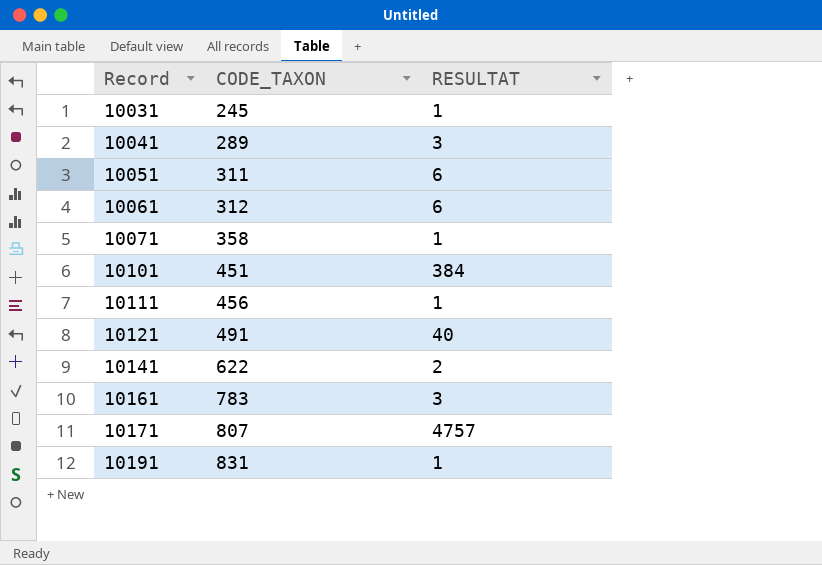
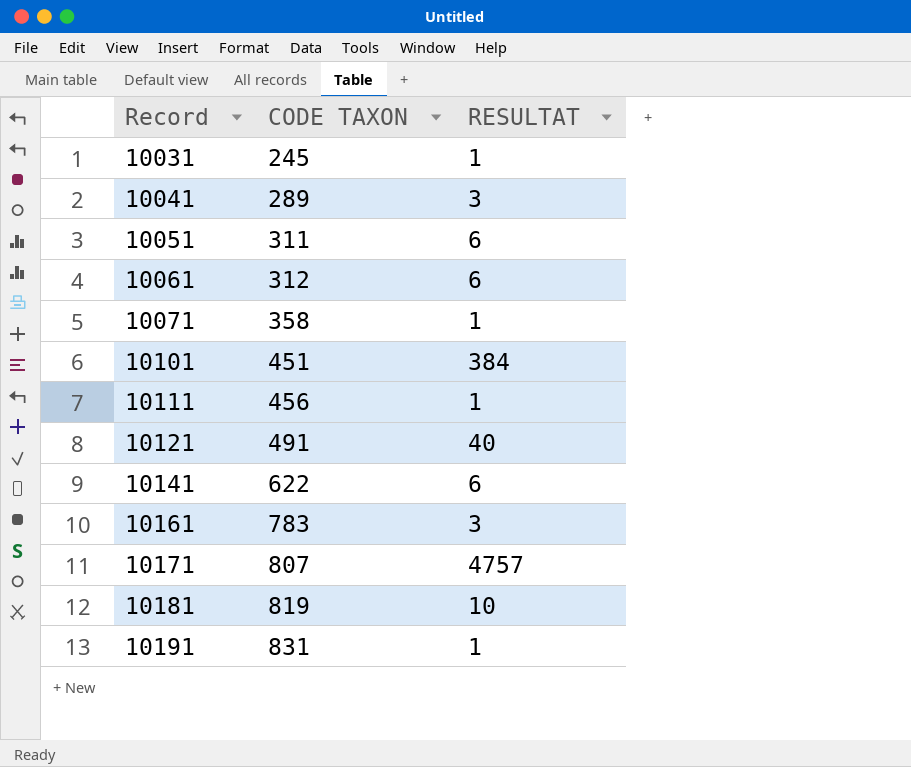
column name: CODE_TAXON -> CODE TAXON
10141 | RESULTAT: 2 -> 6
row 10181: none -> 819 | 10

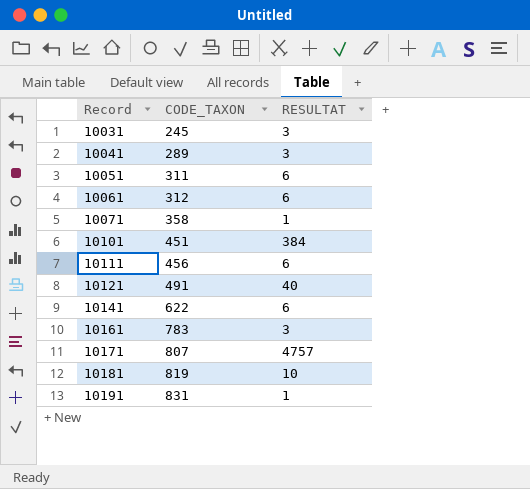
column name: CODE TAXON -> CODE_TAXON
10031 | RESULTAT: 1 -> 3
10111 | RESULTAT: 1 -> 6

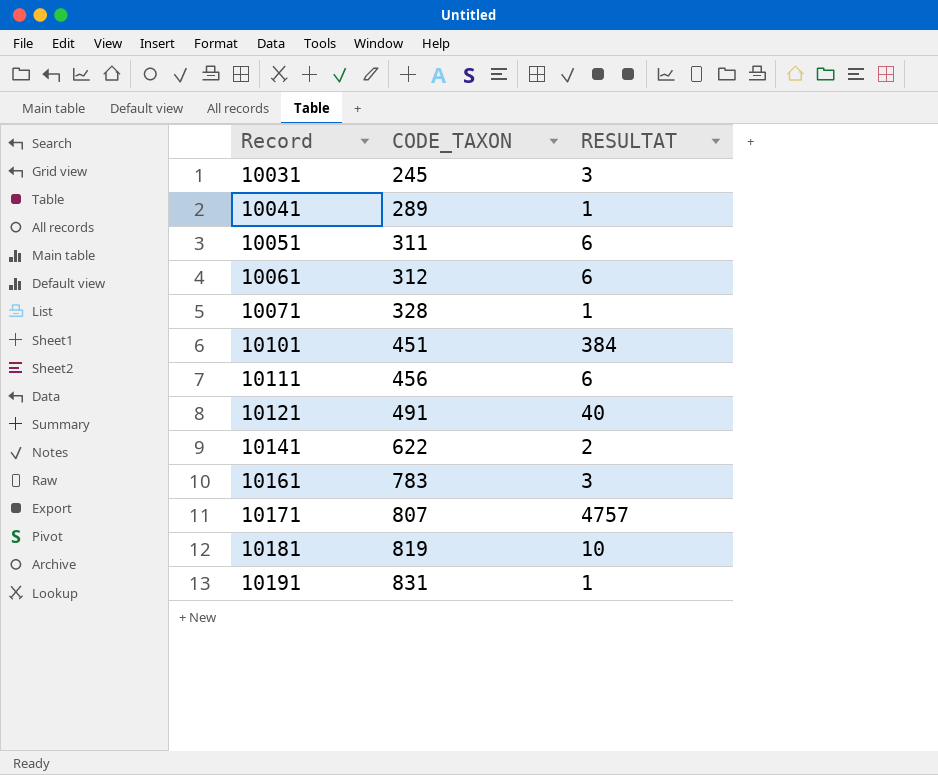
10041 | RESULTAT: 3 -> 1
10071 | CODE_TAXON: 358 -> 328
10141 | RESULTAT: 6 -> 2

